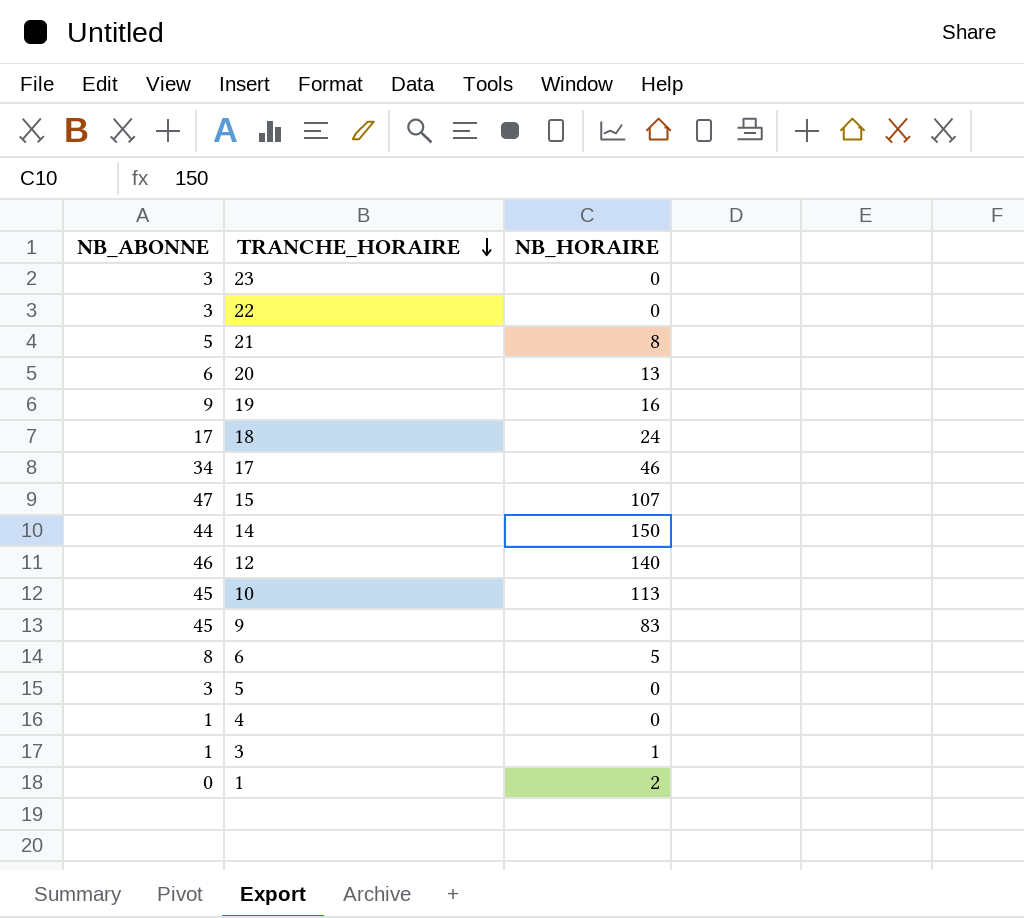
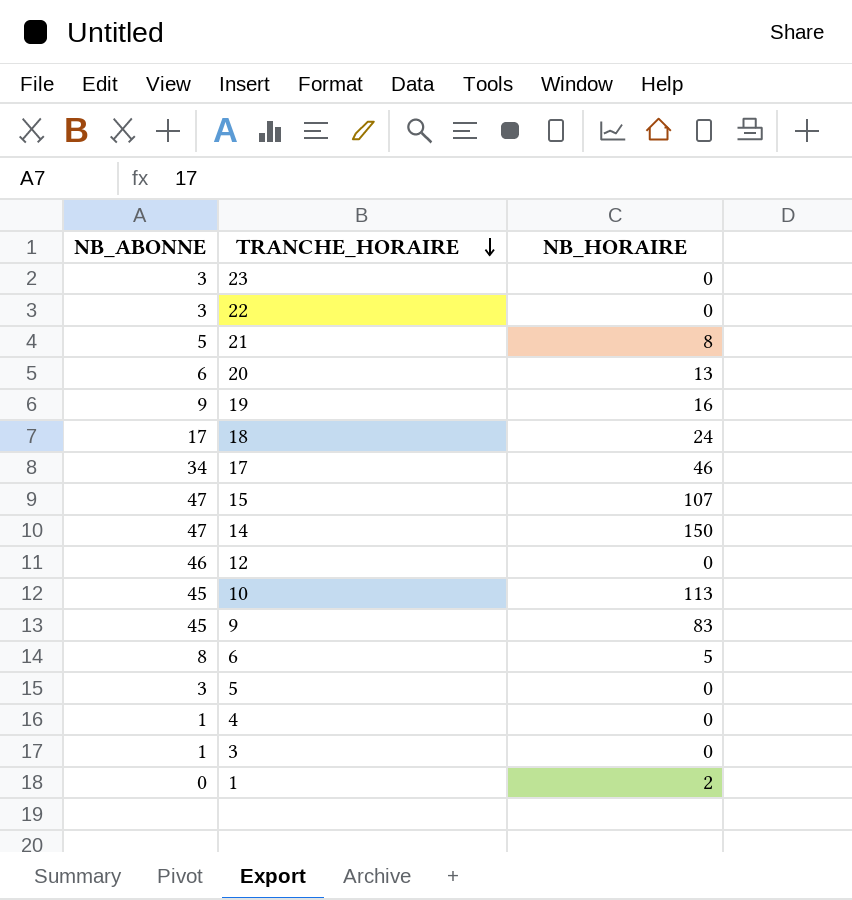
14 | NB_ABONNE: 44 -> 47
12 | NB_HORAIRE: 140 -> 0
3 | NB_HORAIRE: 1 -> 0

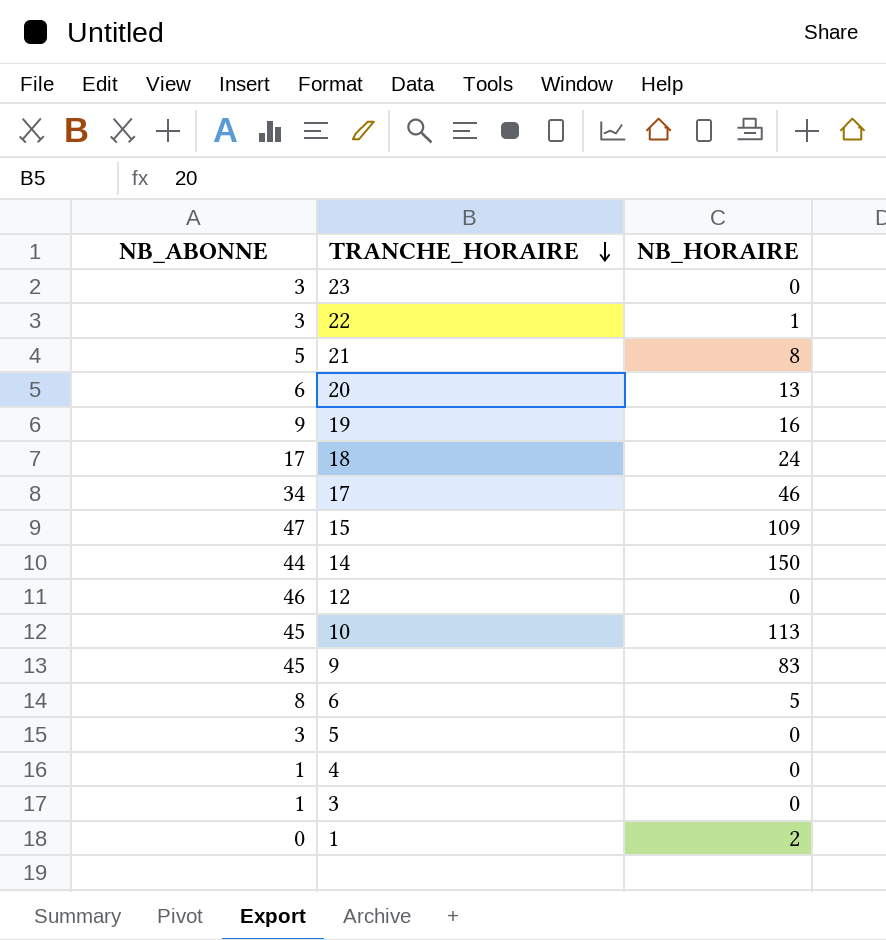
22 | NB_HORAIRE: 0 -> 1
15 | NB_HORAIRE: 107 -> 109
14 | NB_ABONNE: 47 -> 44

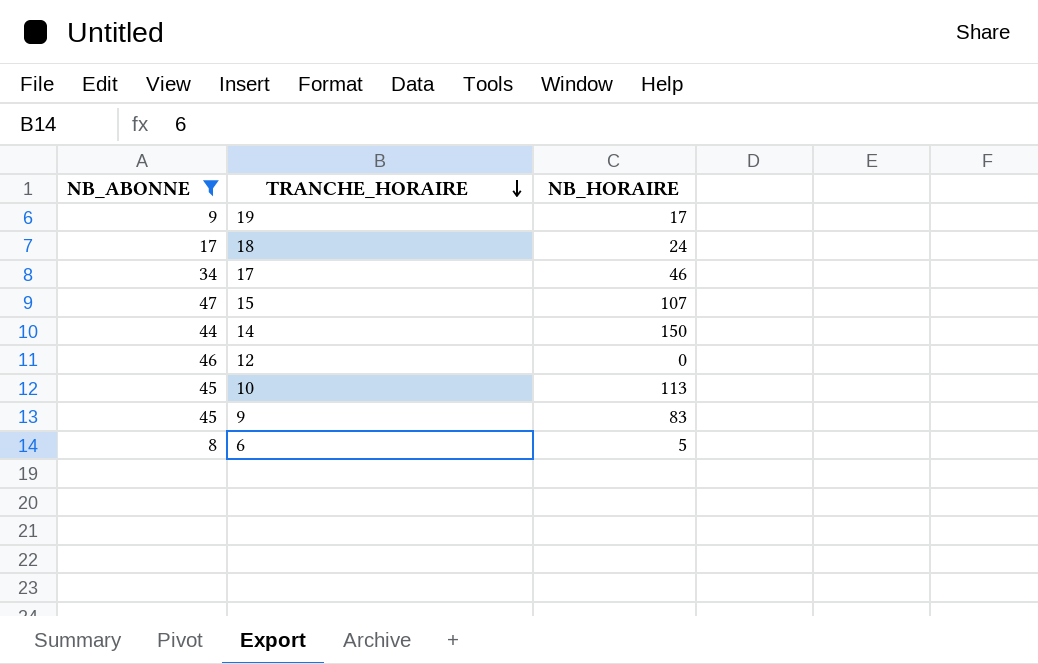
filter: none -> NB_ABONNE >= 8
19 | NB_HORAIRE: 16 -> 17
15 | NB_HORAIRE: 109 -> 107

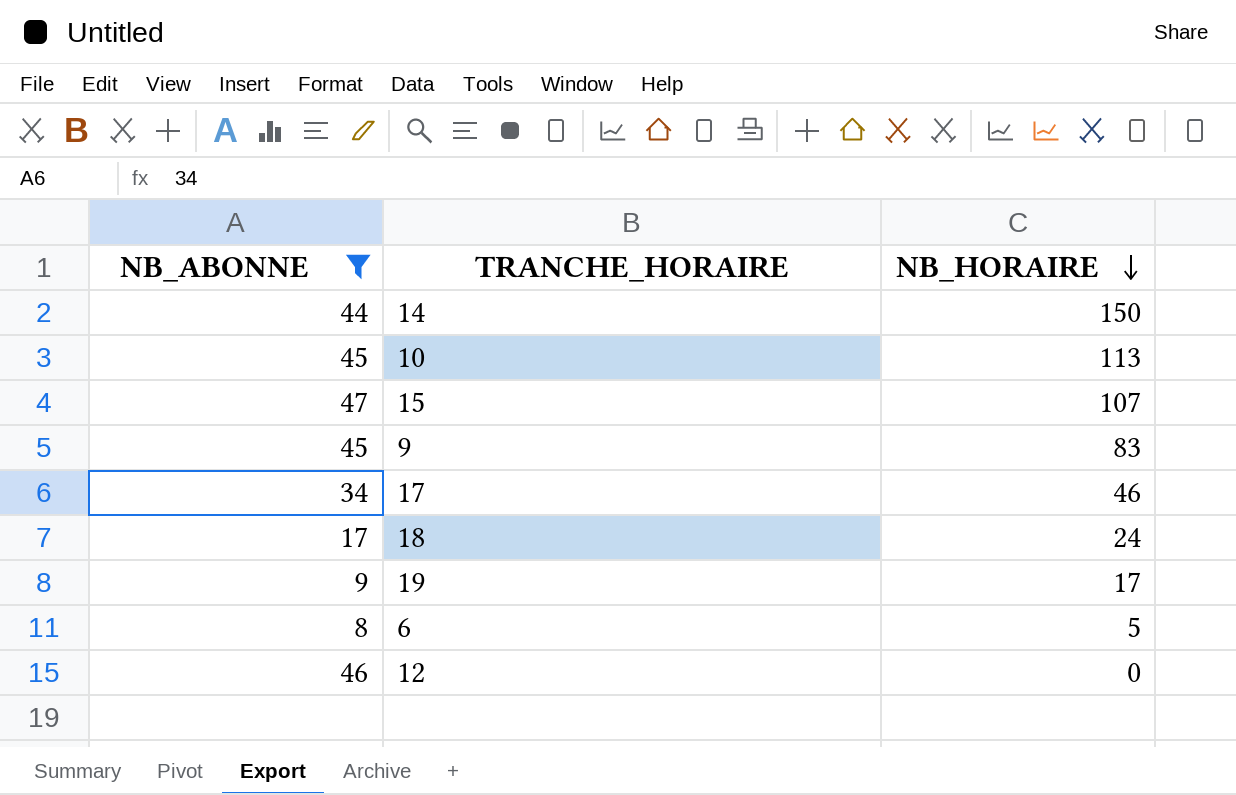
row order: TRANCHE_HORAIRE descending -> NB_HORAIRE descending

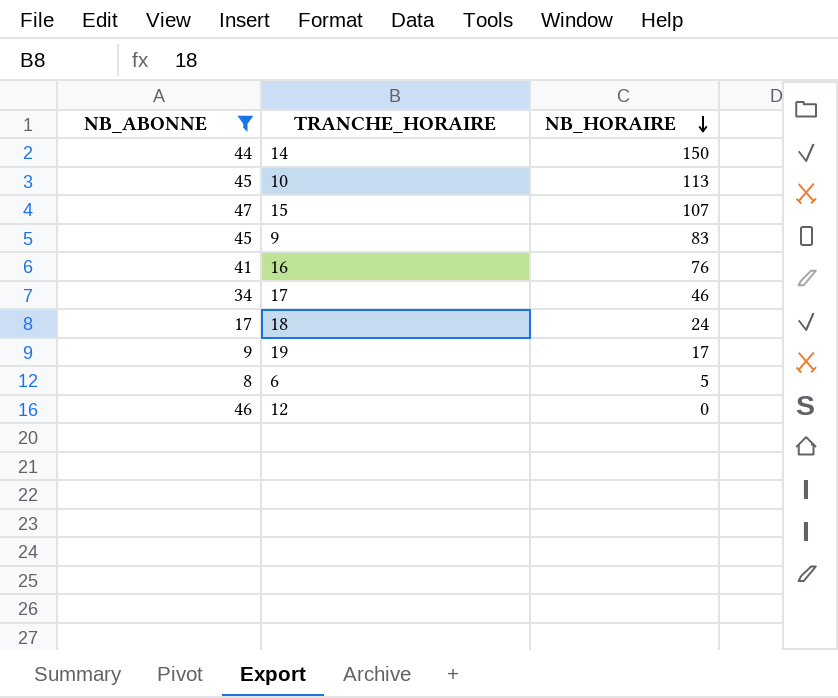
row 16: none -> 41 | 76

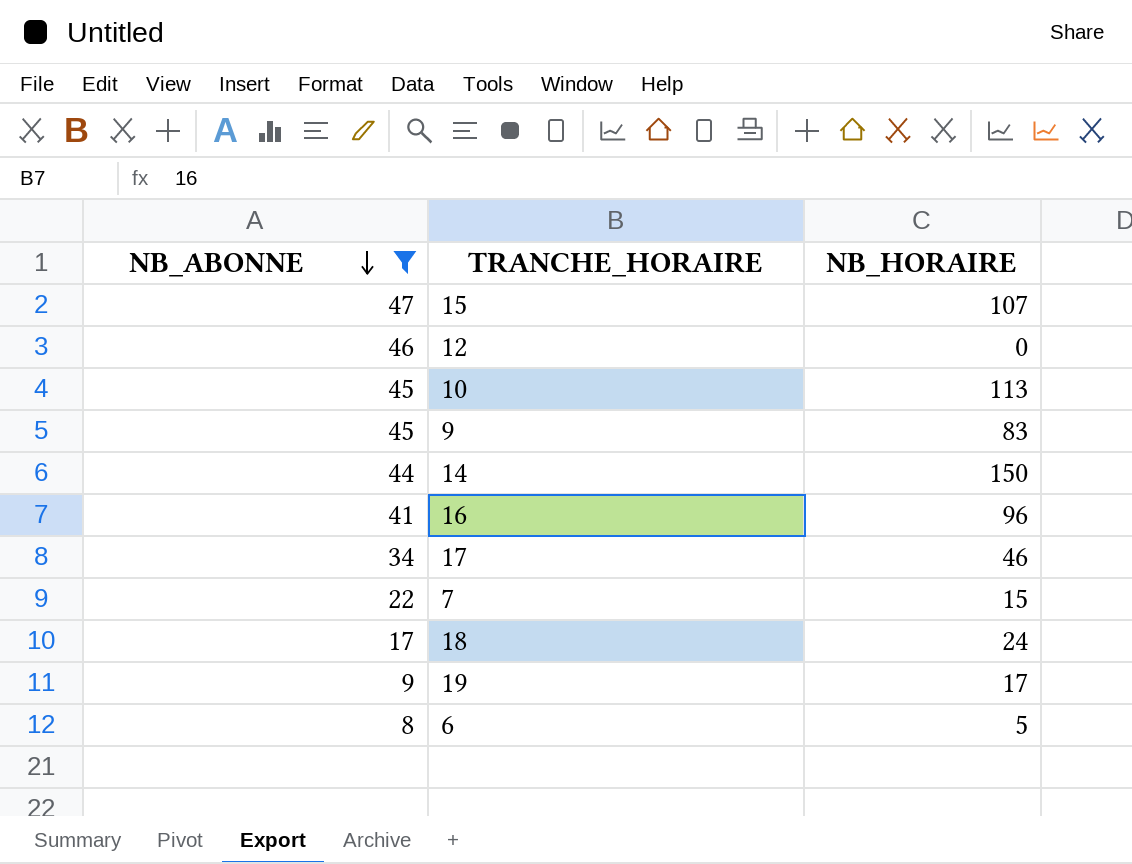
row order: NB_HORAIRE descending -> NB_ABONNE descending
16 | NB_HORAIRE: 76 -> 96
row 7: none -> 22 | 15

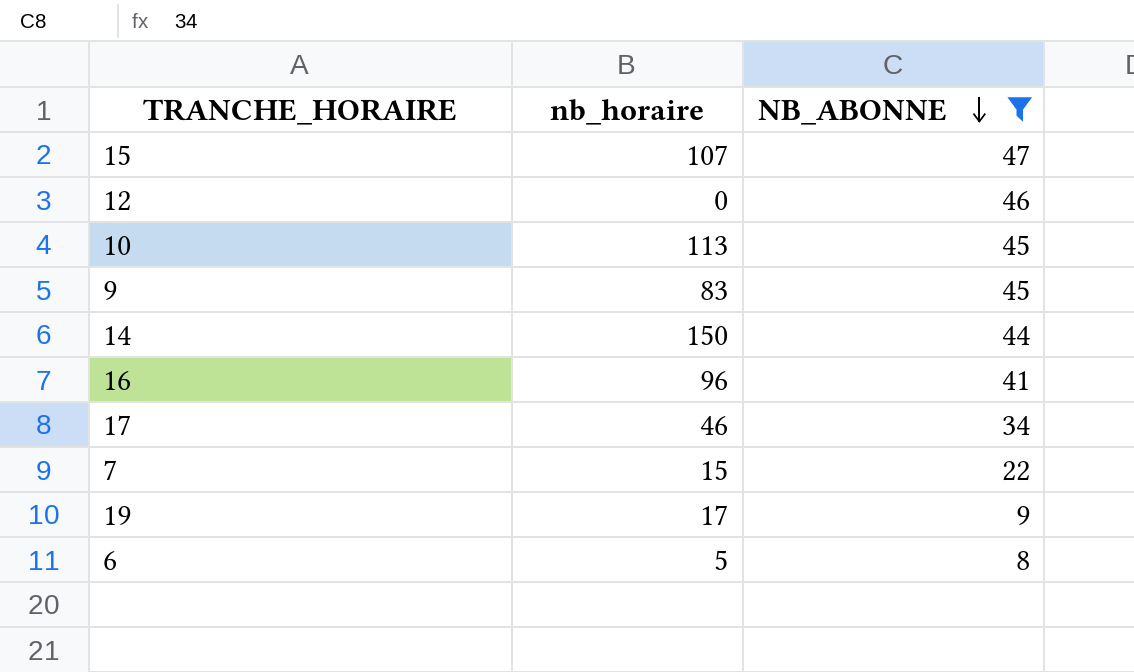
column name: NB_HORAIRE -> nb_horaire
column NB_ABONNE | position: 1 -> 3
row 18: 17 | 24 -> none

